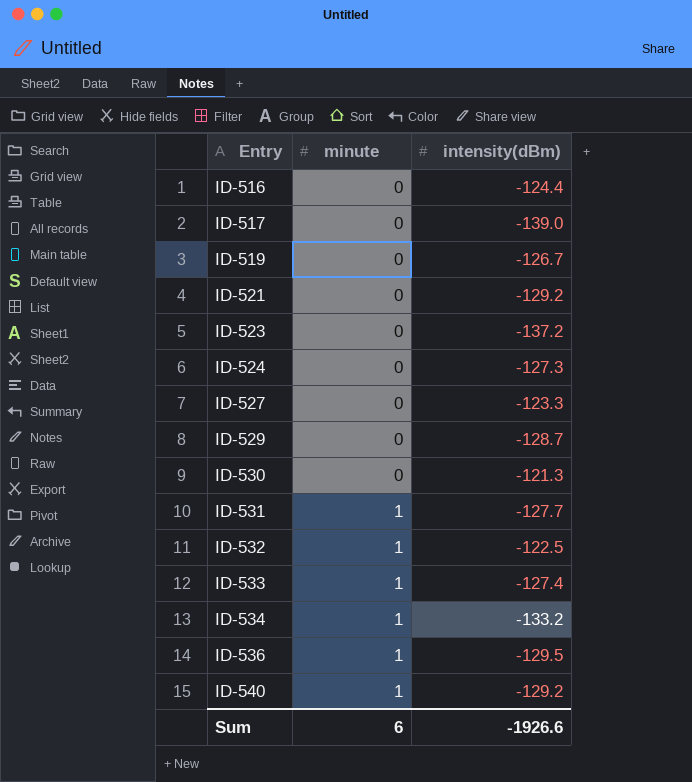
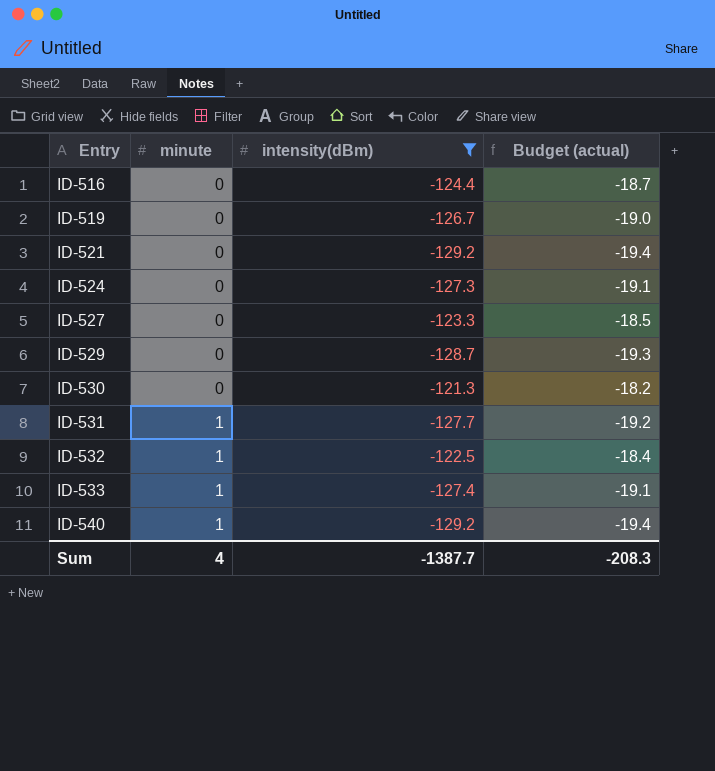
filter: none -> intensity(dBm) >= -129.2
column Budget (actual) | formula: none -> [intensity(dBm)] * 0.15
Sum | minute: 6 -> 4
Sum | intensity(dBm): -1926.6 -> -1387.7

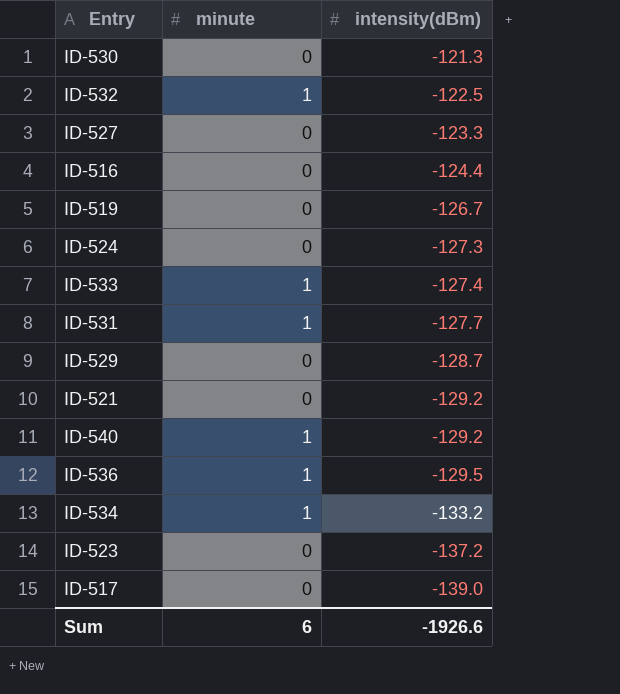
filter: intensity(dBm) >= -129.2 -> none
row order: Entry ascending -> intensity(dBm) descending
column Budget (actual) | formula: [intensity(dBm)] * 0.15 -> none
Sum | minute: 4 -> 6
Sum | intensity(dBm): -1387.7 -> -1926.6

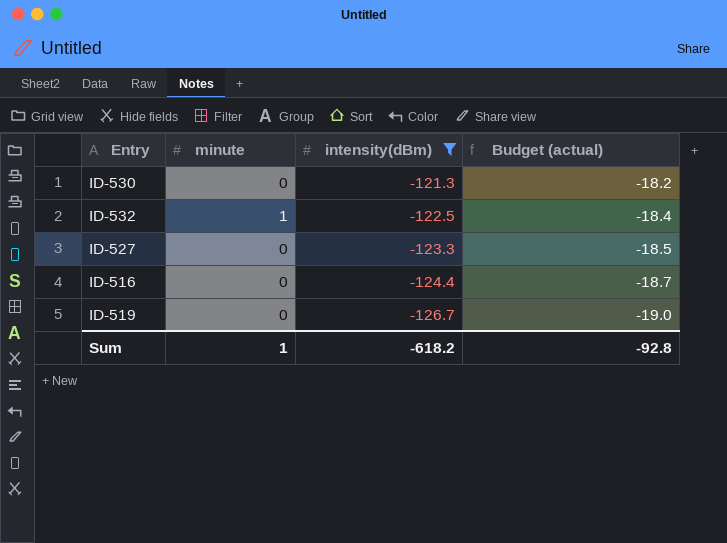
filter: none -> intensity(dBm) >= -126.7
column Budget (actual) | formula: none -> [intensity(dBm)] * 0.15
Sum | minute: 6 -> 1
Sum | intensity(dBm): -1926.6 -> -618.2

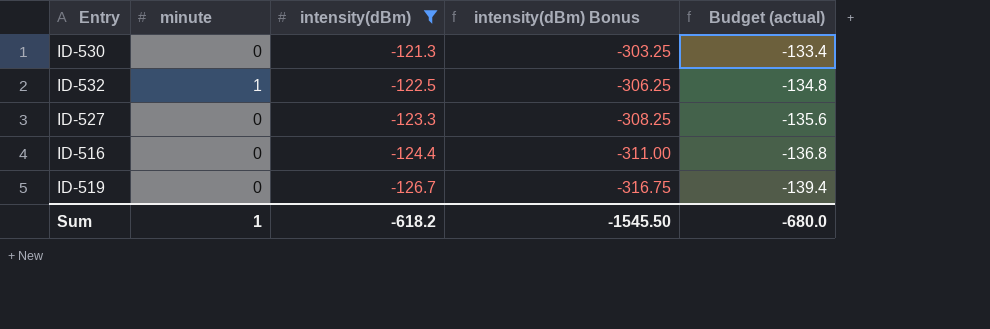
column intensity(dBm) Bonus | formula: none -> [intensity(dBm)] * 2.5
column Budget (actual) | formula: [intensity(dBm)] * 0.15 -> [intensity(dBm)] * 1.1
Sum | Budget (actual): -92.8 -> -680.0

